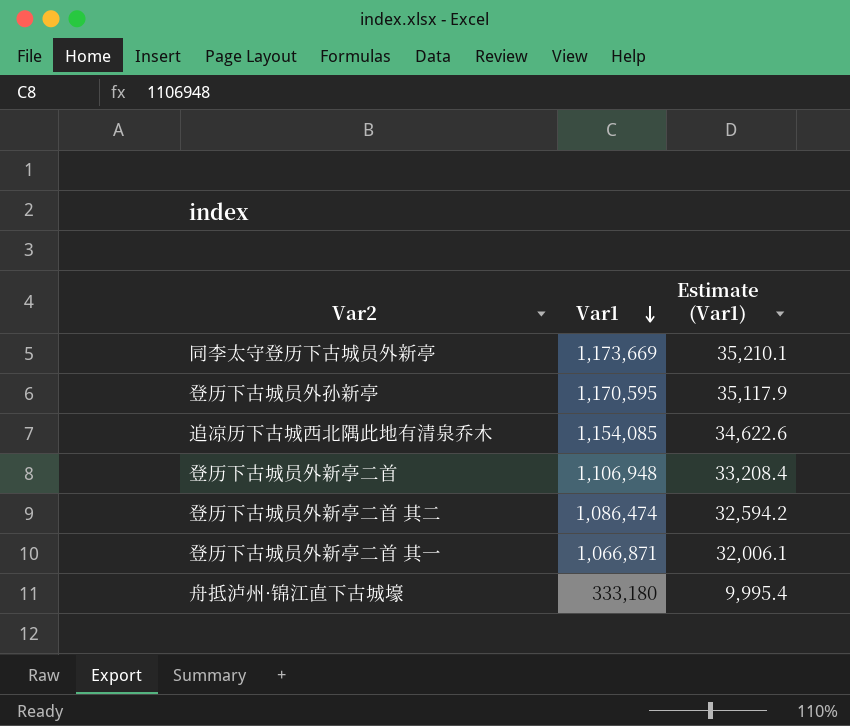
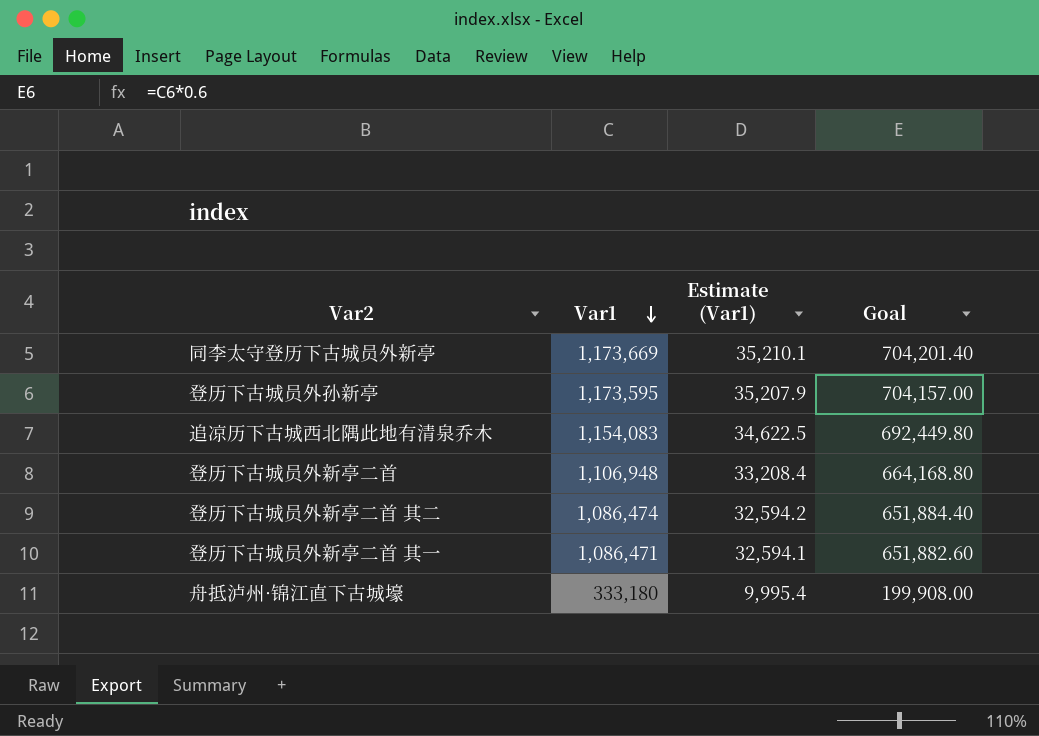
column Goal | formula: none -> [Var1] * 0.6
登历下古城员外孙新亭 | Var1: 1,170,595 -> 1,173,595
登历下古城员外孙新亭 | Estimate (Var1): 35,117.9 -> 35,207.9
追凉历下古城西北隅此地有清泉乔木 | Var1: 1,154,085 -> 1,154,083
追凉历下古城西北隅此地有清泉乔木 | Estimate (Var1): 34,622.6 -> 34,622.5
登历下古城员外新亭二首 其一 | Var1: 1,066,871 -> 1,086,471
登历下古城员外新亭二首 其一 | Estimate (Var1): 32,006.1 -> 32,594.1

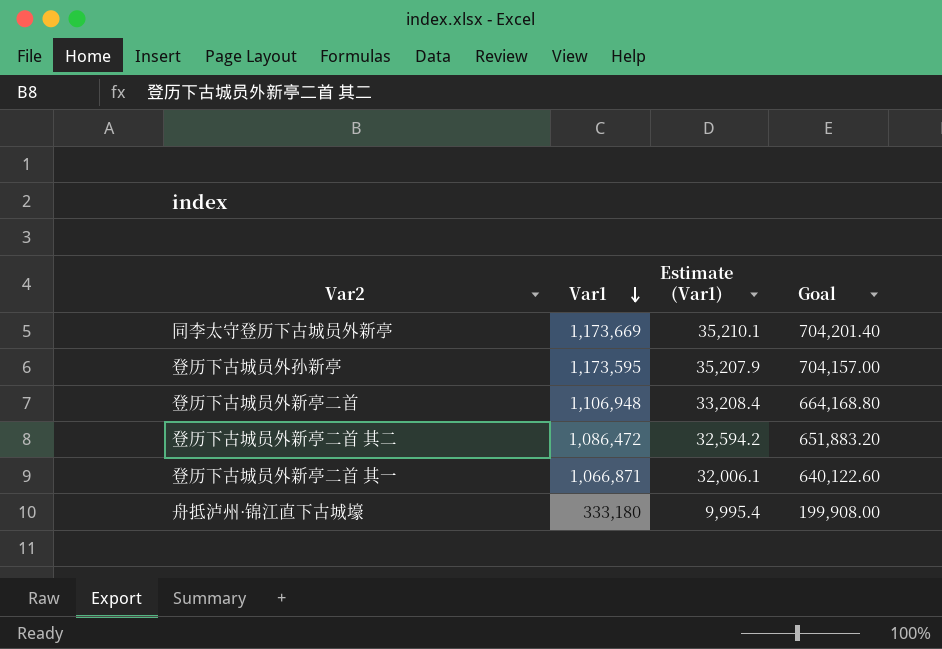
row 追凉历下古城西北隅此地有清泉乔木: 1,154,083 | 34,622.5 | 692,449.80 -> none
登历下古城员外新亭二首 其二 | Var1: 1,086,474 -> 1,086,472
登历下古城员外新亭二首 其二 | Goal: 651,884.40 -> 651,883.20
登历下古城员外新亭二首 其一 | Var1: 1,086,471 -> 1,066,871
登历下古城员外新亭二首 其一 | Estimate (Var1): 32,594.1 -> 32,006.1
登历下古城员外新亭二首 其一 | Goal: 651,882.60 -> 640,122.60

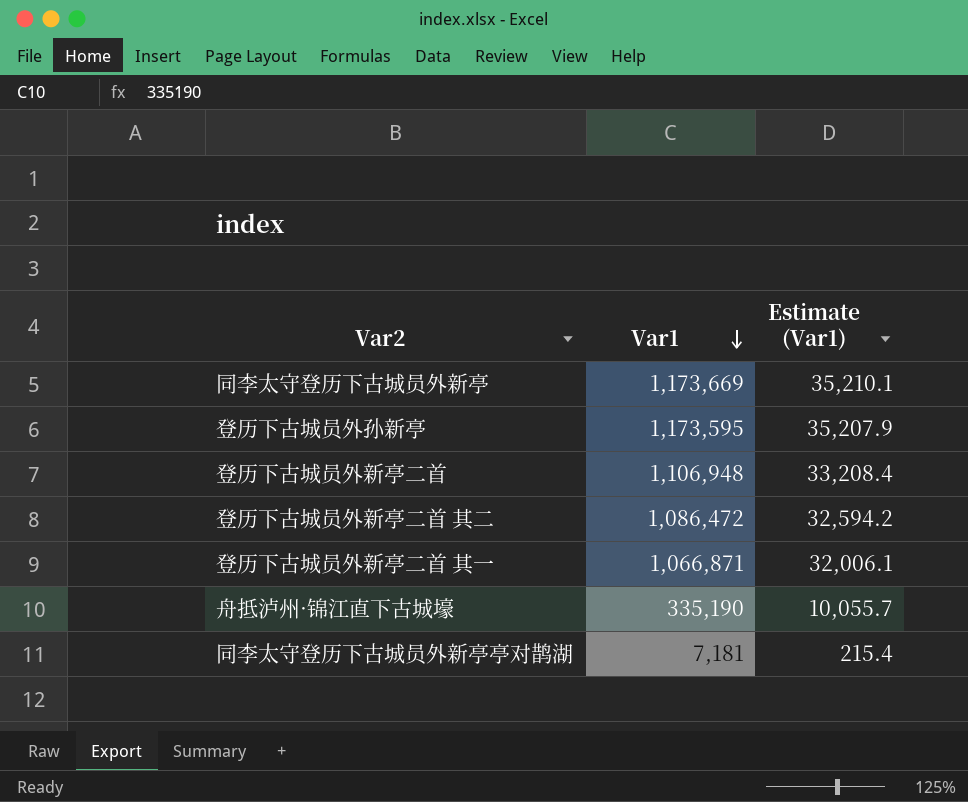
column Goal | formula: [Var1] * 0.6 -> none
舟抵泸州·锦江直下古城壕 | Var1: 333,180 -> 335,190
舟抵泸州·锦江直下古城壕 | Estimate (Var1): 9,995.4 -> 10,055.7
row 同李太守登历下古城员外新亭亭对鹊湖: none -> 7,181 | 215.4

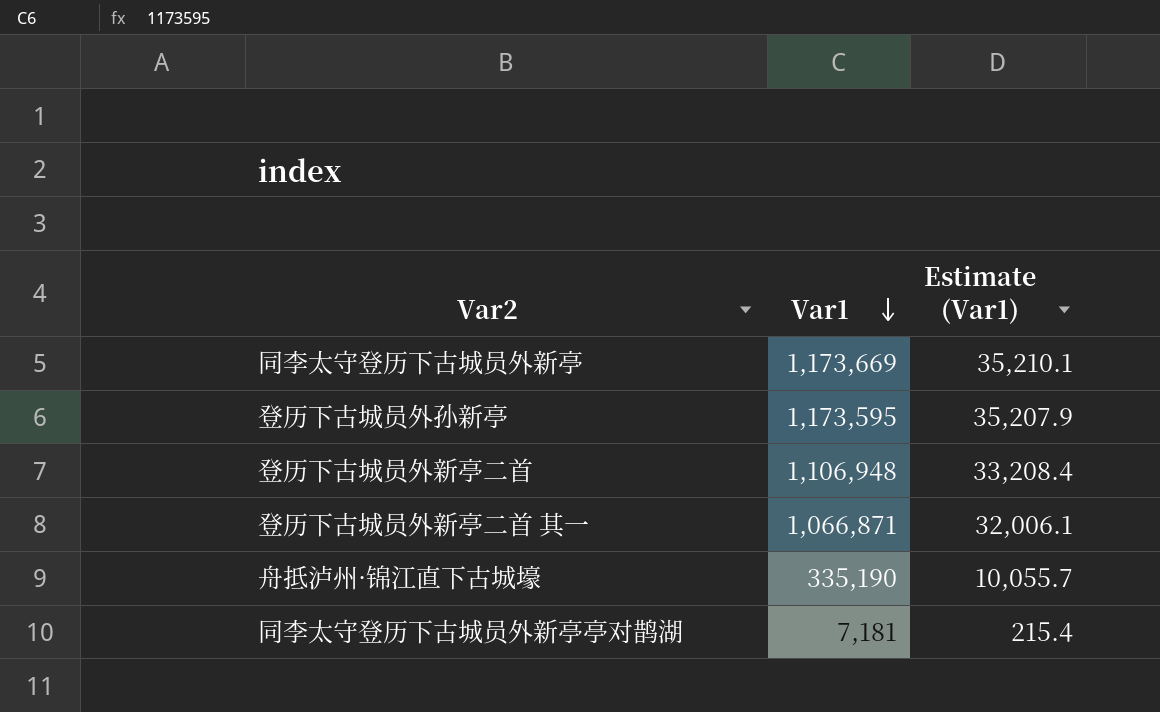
row 登历下古城员外新亭二首 其二: 1,086,472 | 32,594.2 -> none

